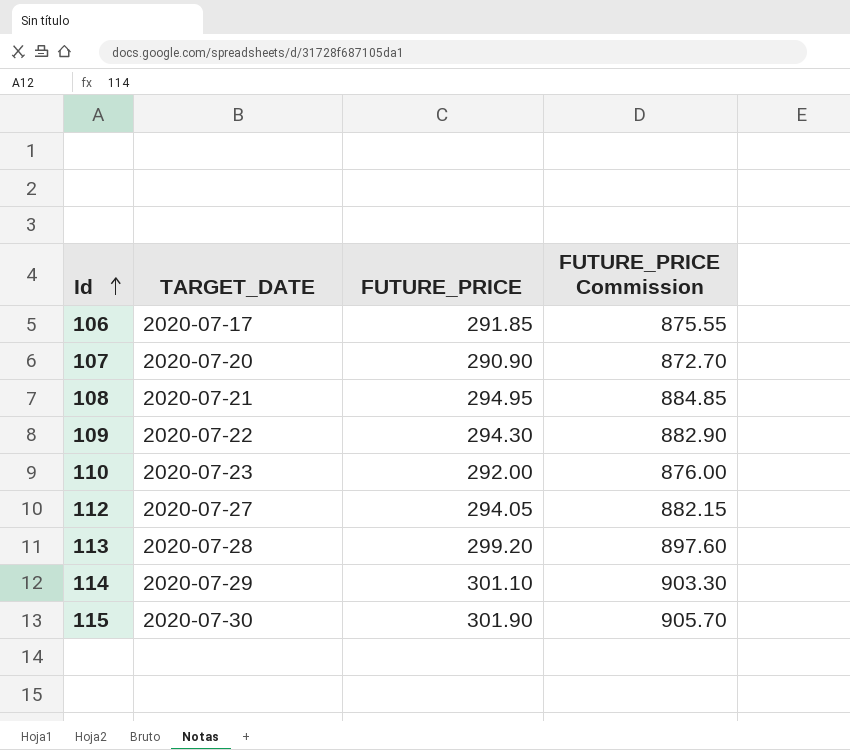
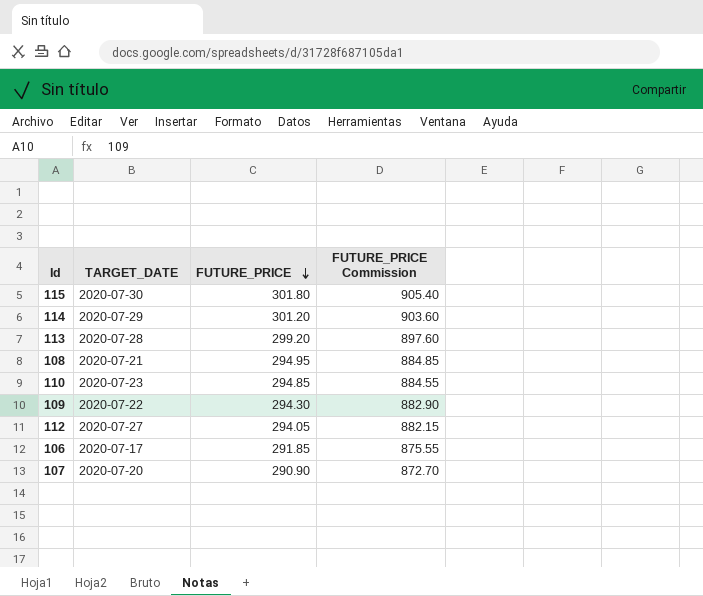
row order: Id ascending -> FUTURE_PRICE descending
115 | FUTURE_PRICE: 301.90 -> 301.80
115 | FUTURE_PRICE Commission: 905.70 -> 905.40
114 | FUTURE_PRICE: 301.10 -> 301.20
114 | FUTURE_PRICE Commission: 903.30 -> 903.60
110 | FUTURE_PRICE: 292.00 -> 294.85
110 | FUTURE_PRICE Commission: 876.00 -> 884.55

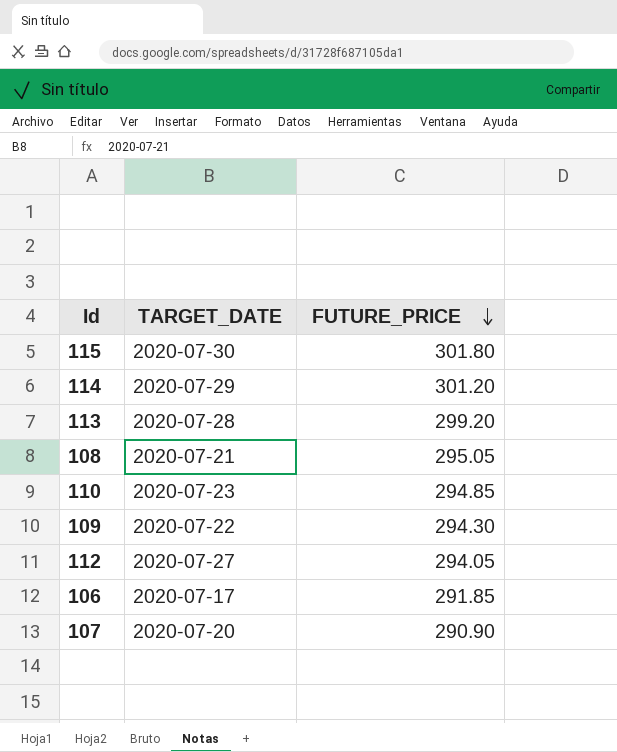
column FUTURE_PRICE Commission | formula: [FUTURE_PRICE] * 3 -> none
108 | FUTURE_PRICE: 294.95 -> 295.05

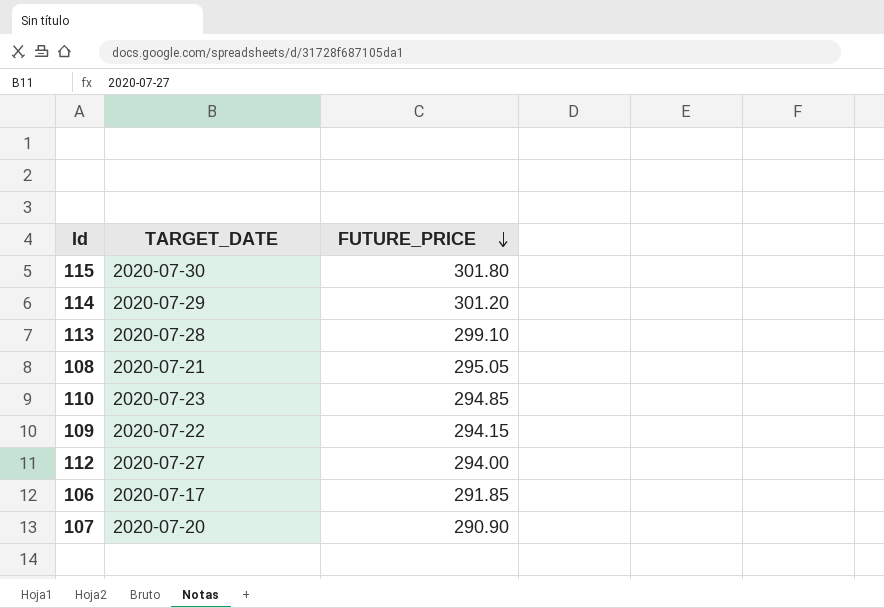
113 | FUTURE_PRICE: 299.20 -> 299.10
109 | FUTURE_PRICE: 294.30 -> 294.15
112 | FUTURE_PRICE: 294.05 -> 294.00

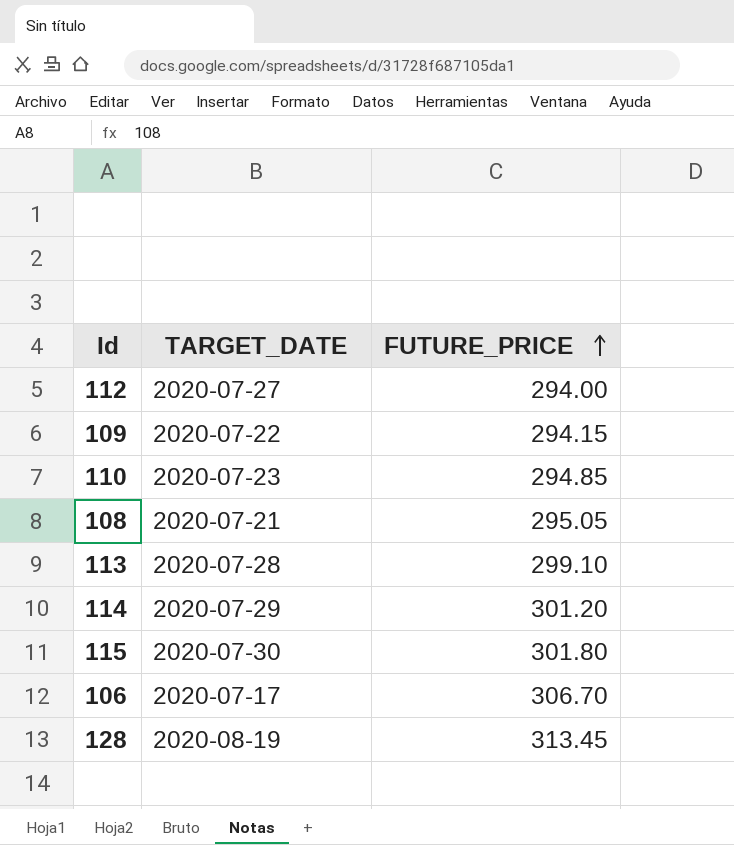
row order: FUTURE_PRICE descending -> FUTURE_PRICE ascending
row 107: 2020-07-20 | 290.90 -> none
106 | FUTURE_PRICE: 291.85 -> 306.70
row 128: none -> 2020-08-19 | 313.45

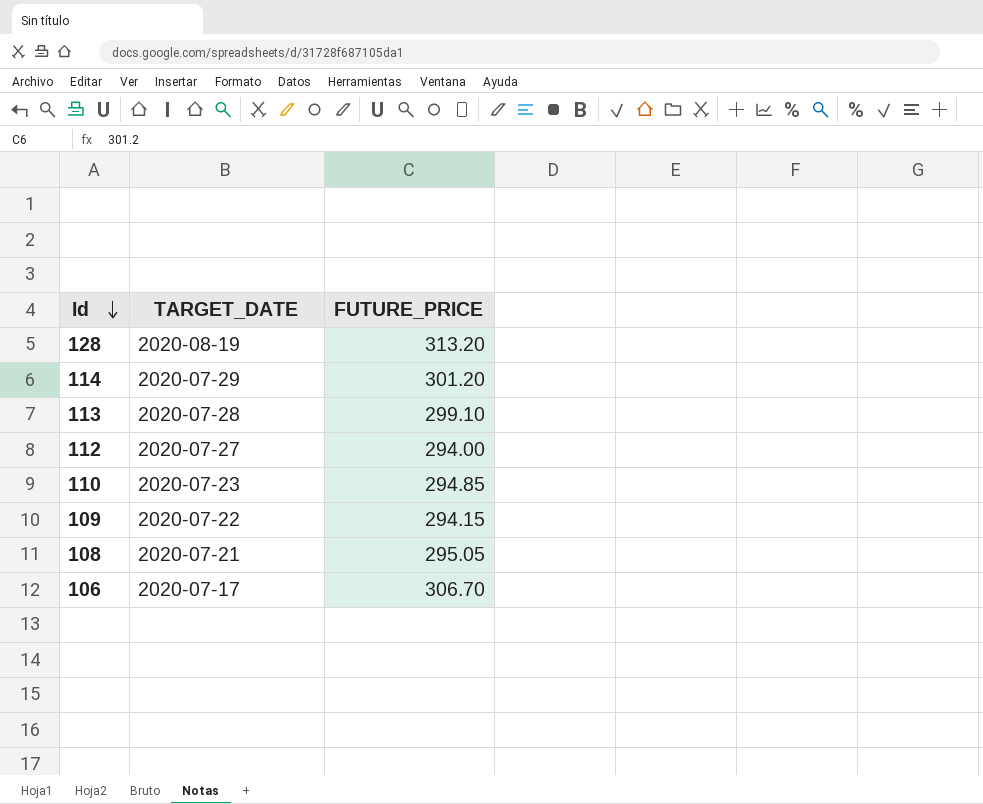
row order: FUTURE_PRICE ascending -> Id descending
row 115: 2020-07-30 | 301.80 -> none
128 | FUTURE_PRICE: 313.45 -> 313.20

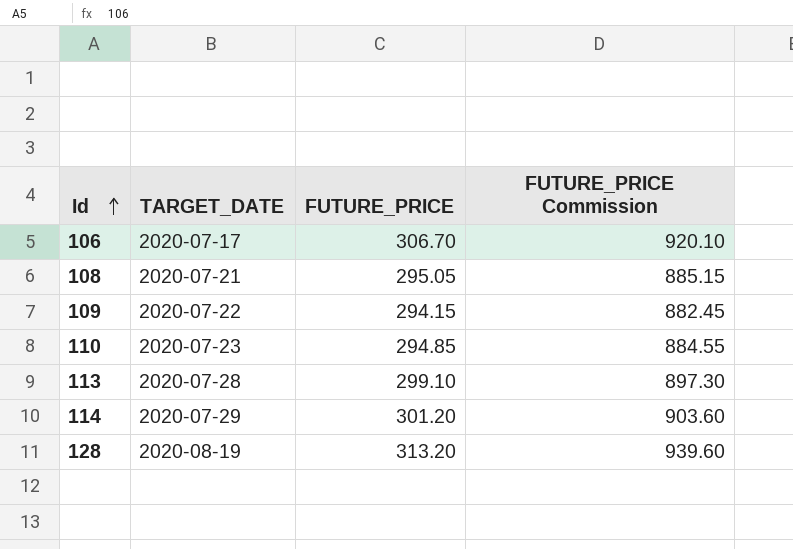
row order: Id descending -> Id ascending
column FUTURE_PRICE Commission | formula: none -> [FUTURE_PRICE] * 3
row 112: 2020-07-27 | 294.00 -> none

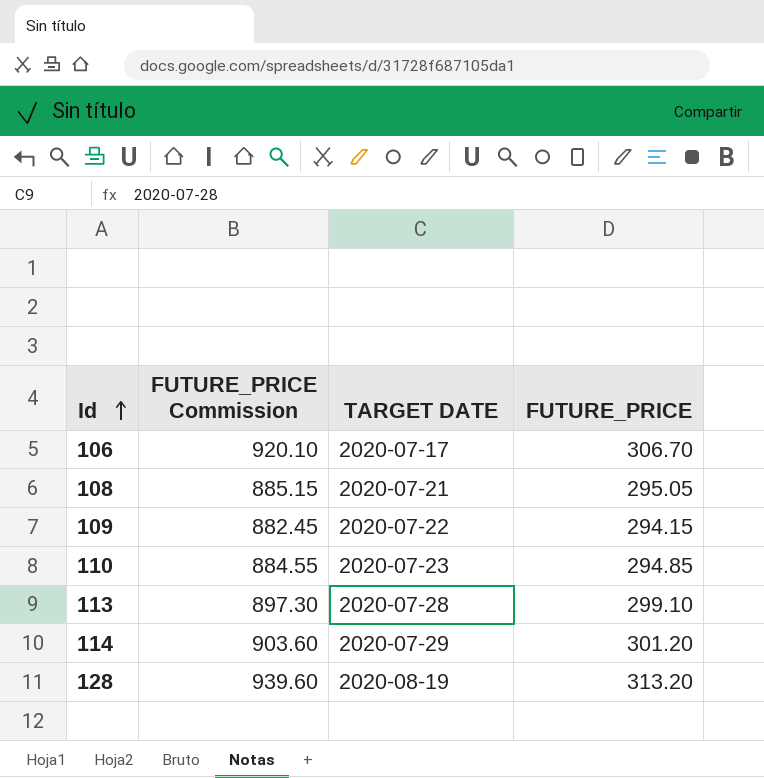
column FUTURE_PRICE Commission | position: 4 -> 2
column name: TARGET_DATE -> TARGET DATE

